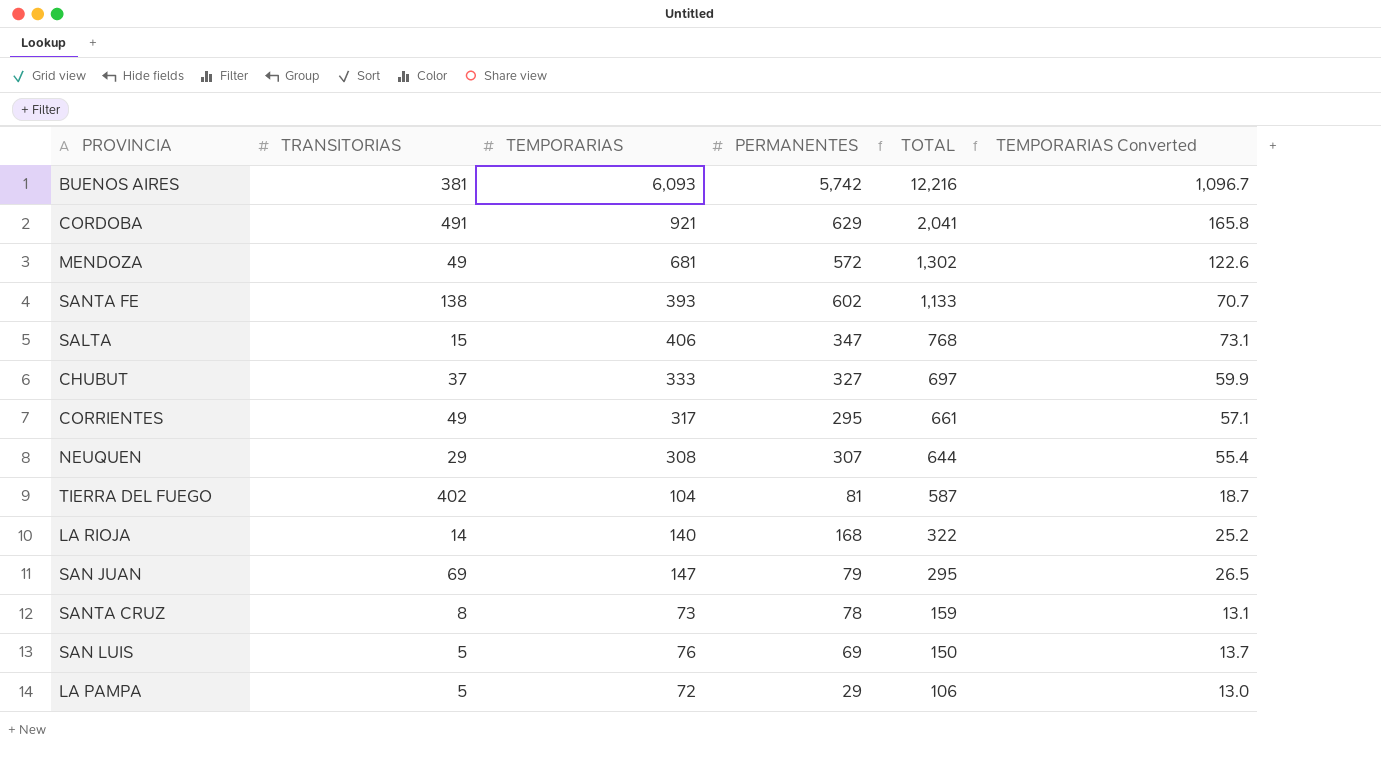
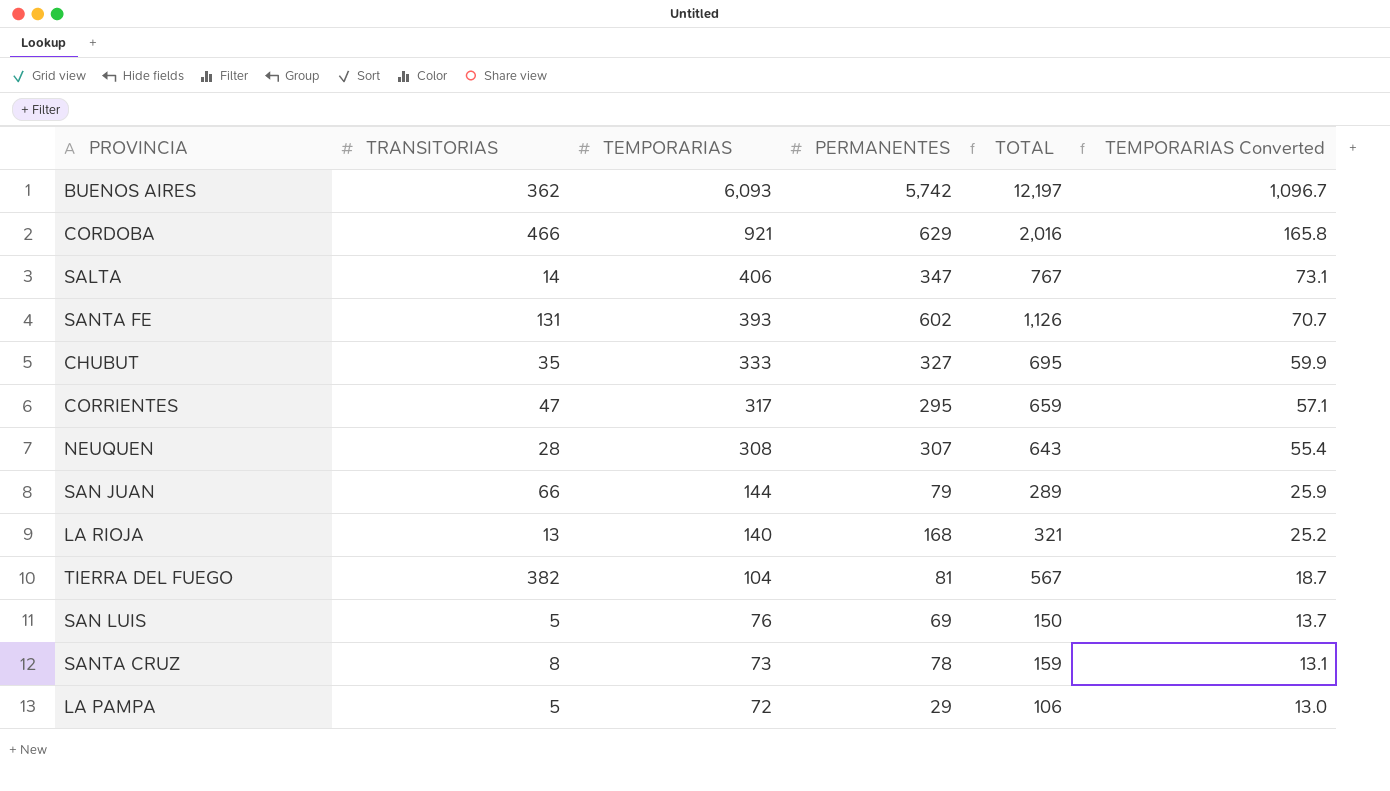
row order: TOTAL descending -> TEMPORARIAS descending
row MENDOZA: 49 | 681 | 572 | 1,302 | 122.6 -> none
BUENOS AIRES | TRANSITORIAS: 381 -> 362
BUENOS AIRES | TOTAL: 12,216 -> 12,197
CORDOBA | TRANSITORIAS: 491 -> 466
CORDOBA | TOTAL: 2,041 -> 2,016
SALTA | TRANSITORIAS: 15 -> 14
SALTA | TOTAL: 768 -> 767
SANTA FE | TRANSITORIAS: 138 -> 131
SANTA FE | TOTAL: 1,133 -> 1,126
CHUBUT | TRANSITORIAS: 37 -> 35
CHUBUT | TOTAL: 697 -> 695
CORRIENTES | TRANSITORIAS: 49 -> 47
CORRIENTES | TOTAL: 661 -> 659
NEUQUEN | TRANSITORIAS: 29 -> 28
NEUQUEN | TOTAL: 644 -> 643
SAN JUAN | TRANSITORIAS: 69 -> 66
SAN JUAN | TEMPORARIAS: 147 -> 144
SAN JUAN | TOTAL: 295 -> 289
SAN JUAN | TEMPORARIAS Converted: 26.5 -> 25.9
LA RIOJA | TRANSITORIAS: 14 -> 13
LA RIOJA | TOTAL: 322 -> 321
TIERRA DEL FUEGO | TRANSITORIAS: 402 -> 382
TIERRA DEL FUEGO | TOTAL: 587 -> 567

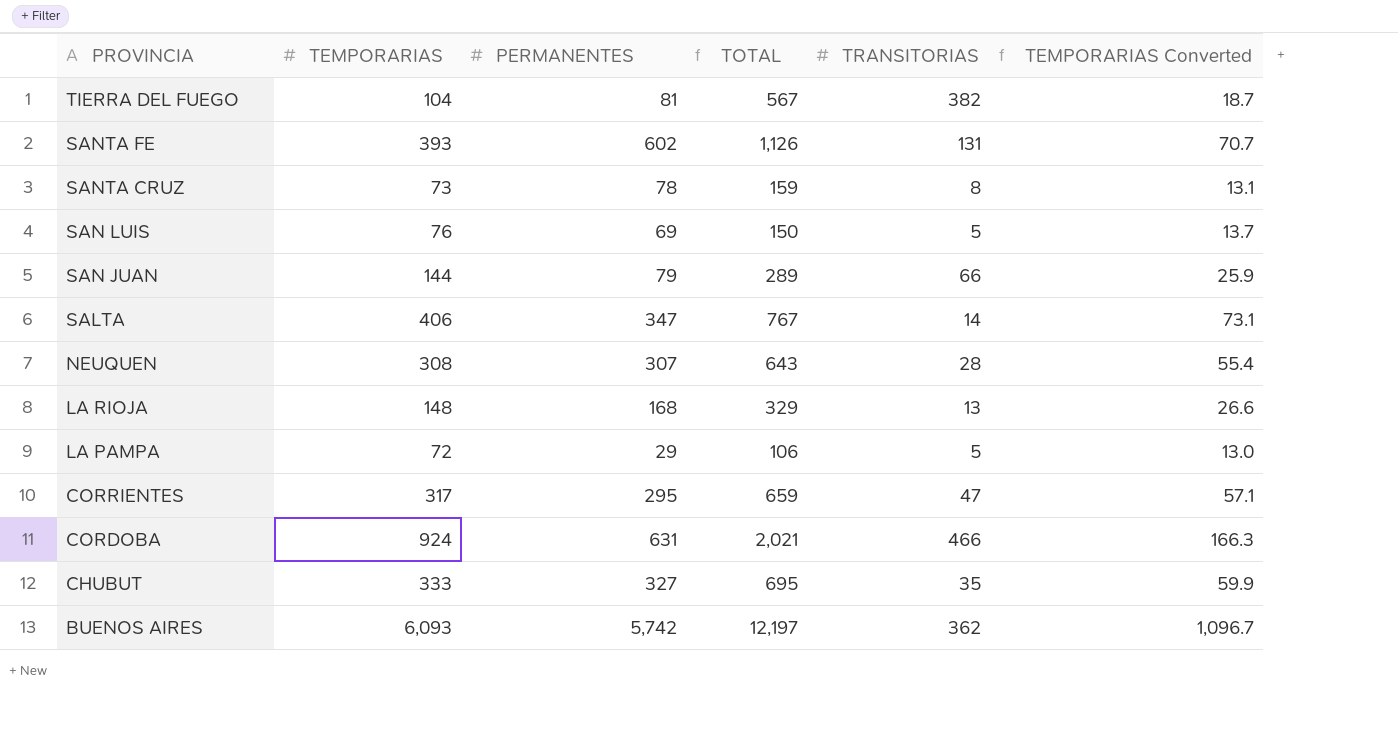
row order: TEMPORARIAS descending -> PROVINCIA descending
column TRANSITORIAS | position: 2 -> 5
LA RIOJA | TEMPORARIAS: 140 -> 148
LA RIOJA | TOTAL: 321 -> 329
LA RIOJA | TEMPORARIAS Converted: 25.2 -> 26.6
CORDOBA | TEMPORARIAS: 921 -> 924
CORDOBA | PERMANENTES: 629 -> 631
CORDOBA | TOTAL: 2,016 -> 2,021
CORDOBA | TEMPORARIAS Converted: 165.8 -> 166.3

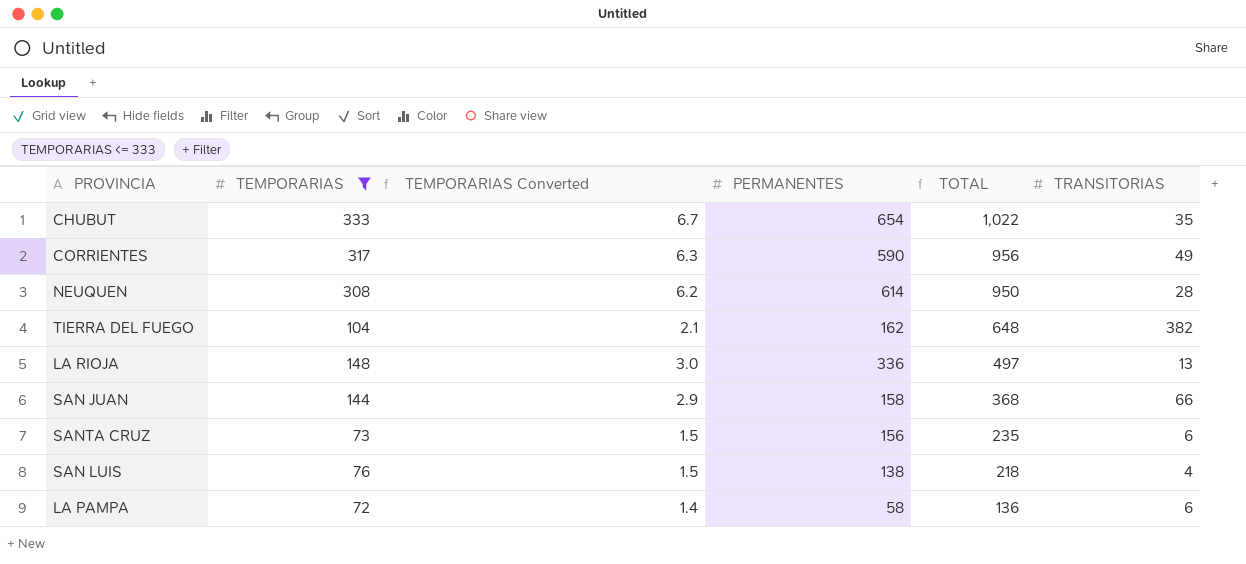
filter: none -> TEMPORARIAS <= 333
row order: PROVINCIA descending -> TOTAL descending
column TEMPORARIAS Converted | formula: [TEMPORARIAS] * 0.18 -> [TEMPORARIAS] * 0.02
column TEMPORARIAS Converted | position: 6 -> 3
CHUBUT | PERMANENTES: 327 -> 654
CHUBUT | TOTAL: 695 -> 1,022
CORRIENTES | PERMANENTES: 295 -> 590
CORRIENTES | TOTAL: 659 -> 956
CORRIENTES | TRANSITORIAS: 47 -> 49
NEUQUEN | PERMANENTES: 307 -> 614
NEUQUEN | TOTAL: 643 -> 950
TIERRA DEL FUEGO | PERMANENTES: 81 -> 162
TIERRA DEL FUEGO | TOTAL: 567 -> 648
LA RIOJA | PERMANENTES: 168 -> 336
LA RIOJA | TOTAL: 329 -> 497
SAN JUAN | PERMANENTES: 79 -> 158
SAN JUAN | TOTAL: 289 -> 368
SANTA CRUZ | PERMANENTES: 78 -> 156
SANTA CRUZ | TOTAL: 159 -> 235
SANTA CRUZ | TRANSITORIAS: 8 -> 6
SAN LUIS | PERMANENTES: 69 -> 138
SAN LUIS | TOTAL: 150 -> 218
SAN LUIS | TRANSITORIAS: 5 -> 4
LA PAMPA | PERMANENTES: 29 -> 58
LA PAMPA | TOTAL: 106 -> 136
LA PAMPA | TRANSITORIAS: 5 -> 6

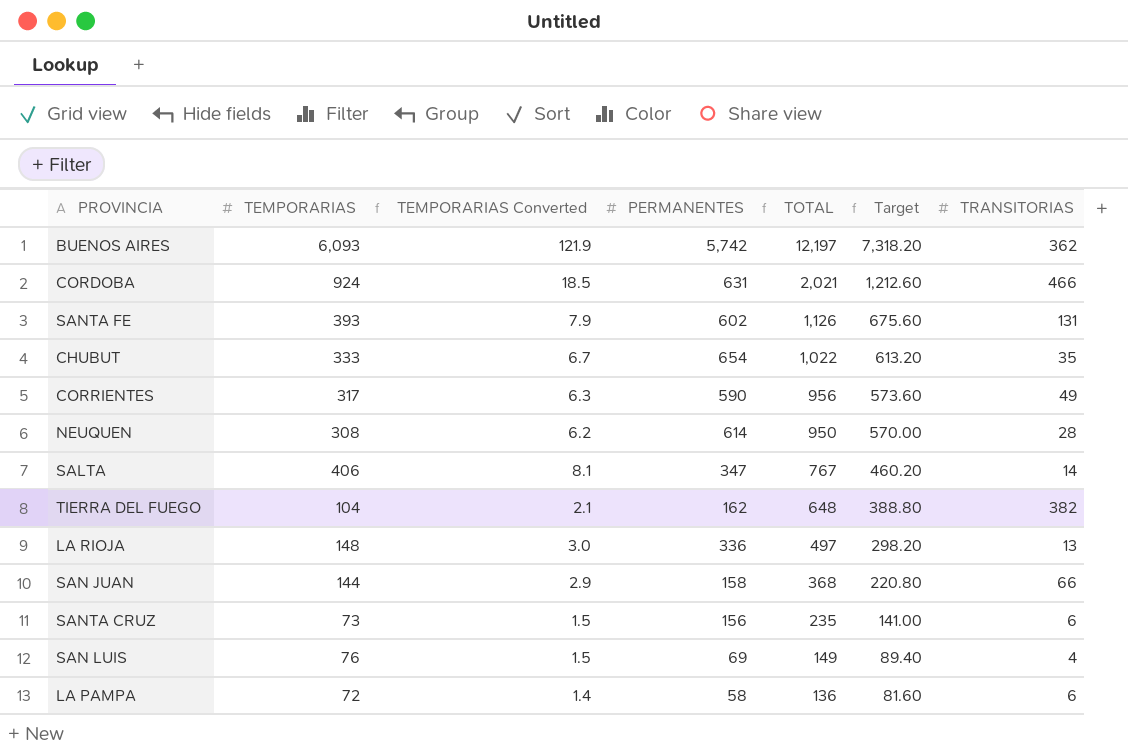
filter: TEMPORARIAS <= 333 -> none
column Target | formula: none -> [TOTAL] * 0.6
SAN LUIS | PERMANENTES: 138 -> 69
SAN LUIS | TOTAL: 218 -> 149

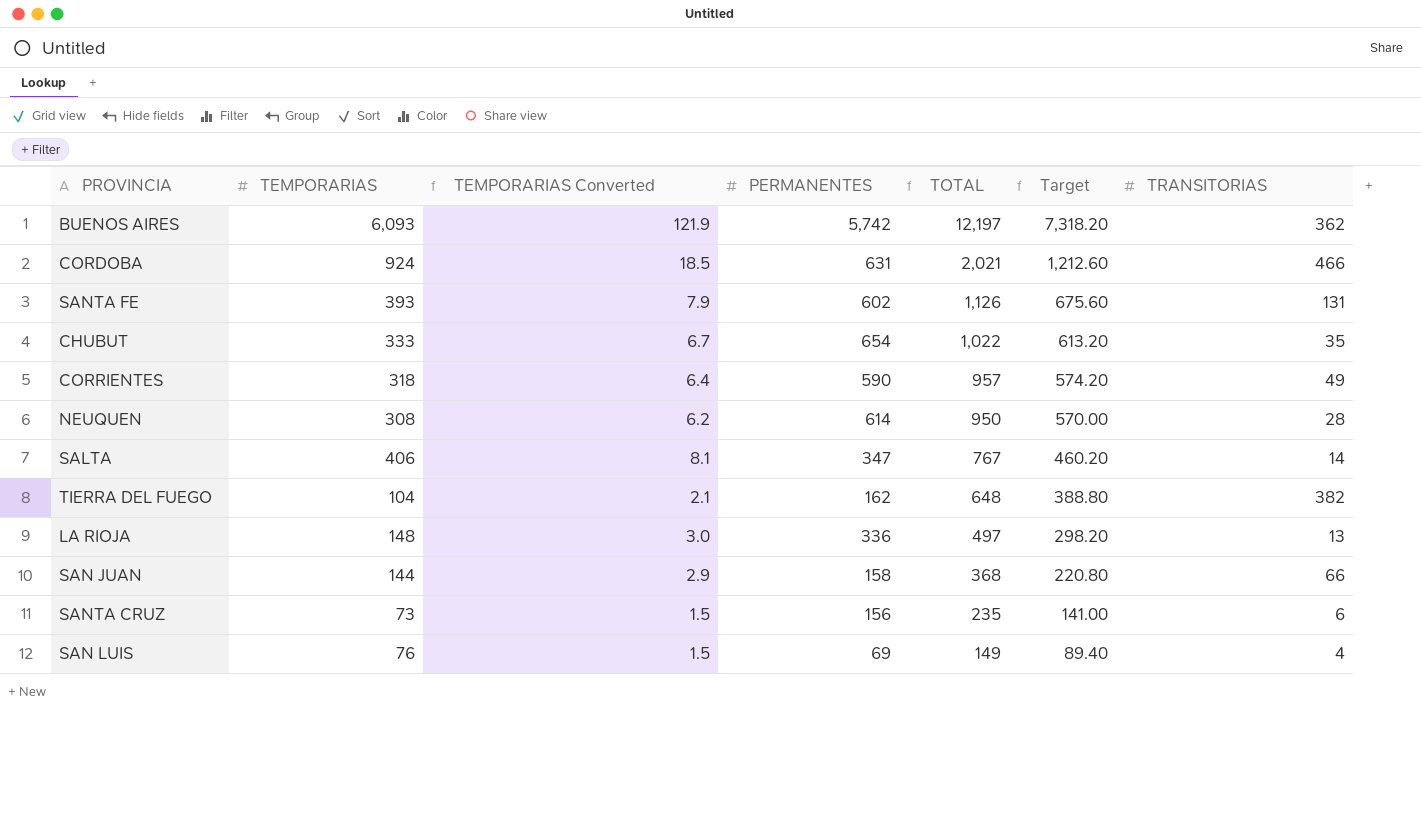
row LA PAMPA: 72 | 1.4 | 58 | 136 | 81.60 | 6 -> none
CORRIENTES | TEMPORARIAS: 317 -> 318
CORRIENTES | TEMPORARIAS Converted: 6.3 -> 6.4
CORRIENTES | TOTAL: 956 -> 957
CORRIENTES | Target: 573.60 -> 574.20

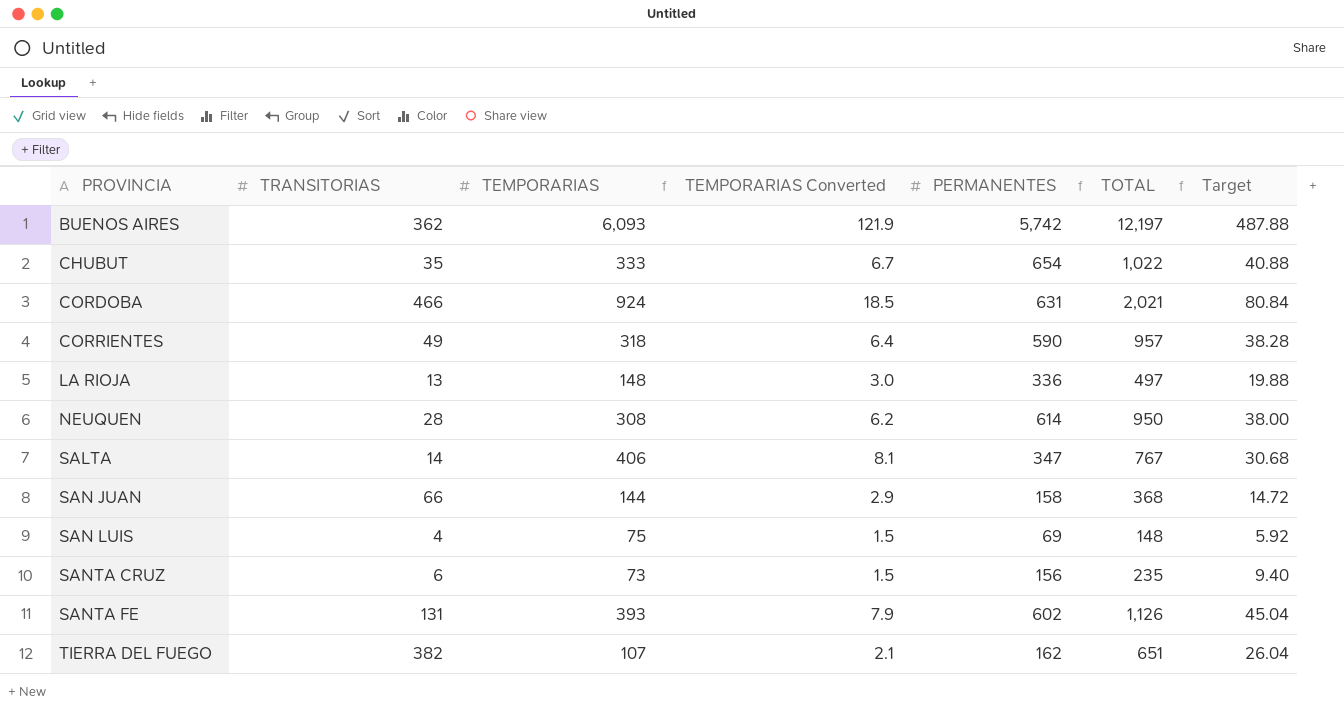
row order: TOTAL descending -> PROVINCIA ascending
column TRANSITORIAS | position: 7 -> 2
column Target | formula: [TOTAL] * 0.6 -> [TOTAL] * 0.04
SAN LUIS | TEMPORARIAS: 76 -> 75
SAN LUIS | TOTAL: 149 -> 148
TIERRA DEL FUEGO | TEMPORARIAS: 104 -> 107
TIERRA DEL FUEGO | TOTAL: 648 -> 651

